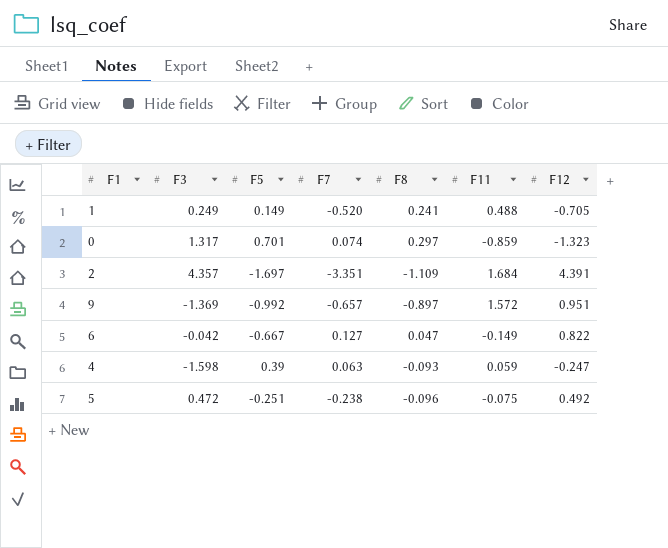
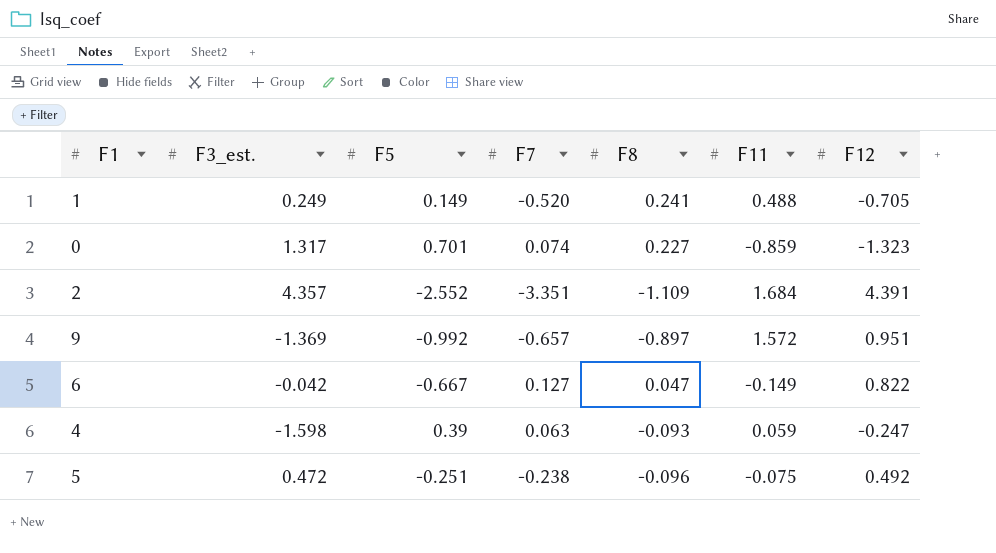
column name: F3 -> F3_est.
0 | F8: 0.297 -> 0.227
2 | F5: -1.697 -> -2.552

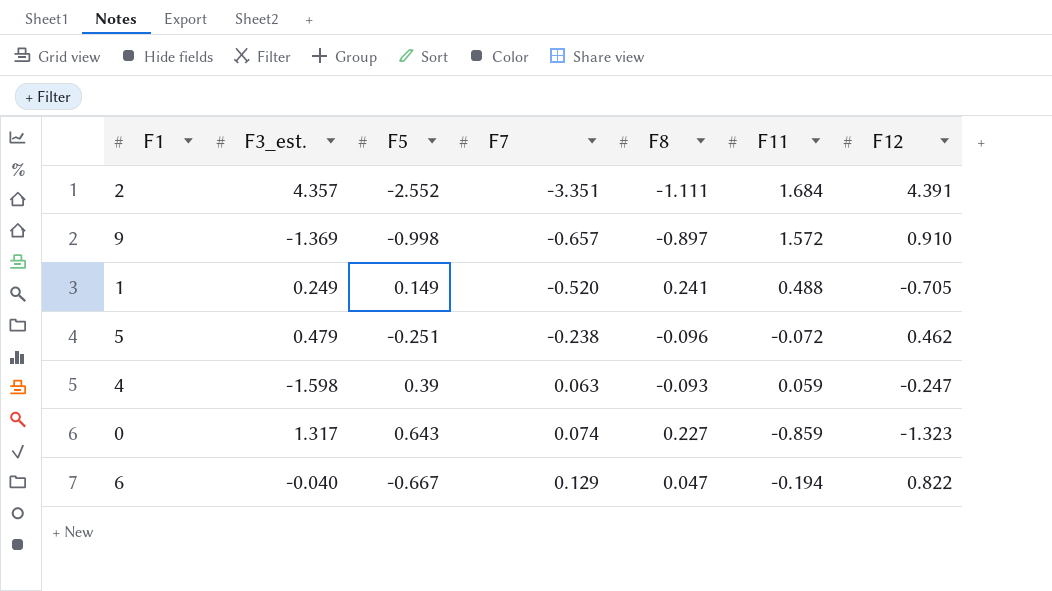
row order: none -> F7 ascending
2 | F8: -1.109 -> -1.111
9 | F5: -0.992 -> -0.998
9 | F12: 0.951 -> 0.910
5 | F3_est.: 0.472 -> 0.479
5 | F11: -0.075 -> -0.072
5 | F12: 0.492 -> 0.462
0 | F5: 0.701 -> 0.643
6 | F3_est.: -0.042 -> -0.040
6 | F7: 0.127 -> 0.129
6 | F11: -0.149 -> -0.194

